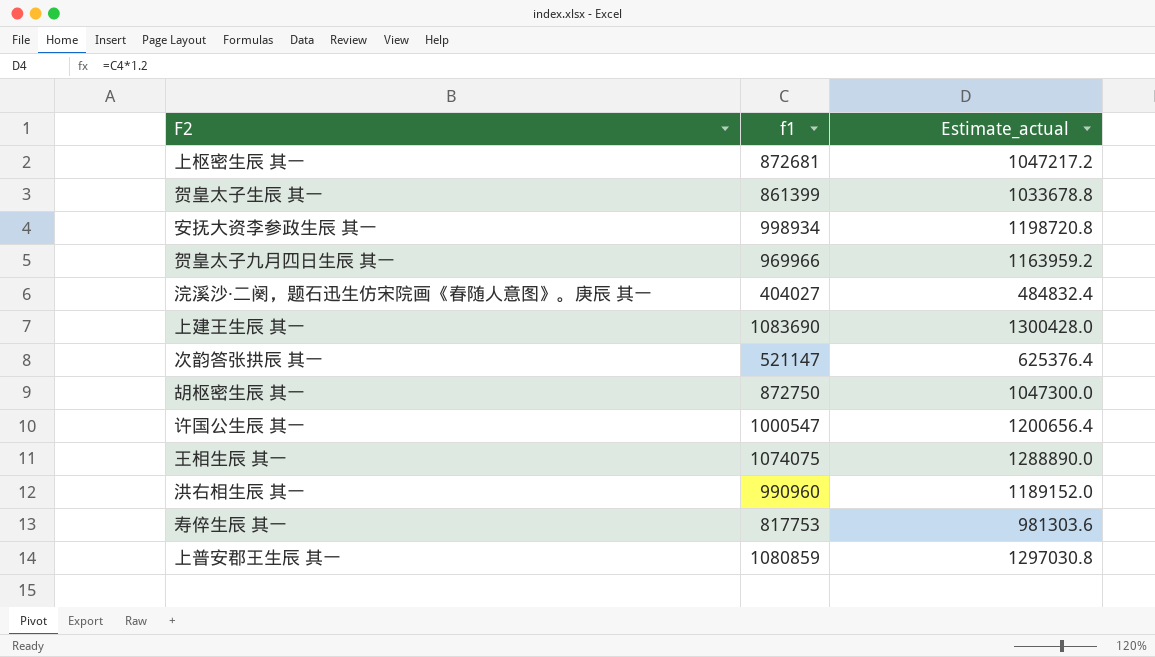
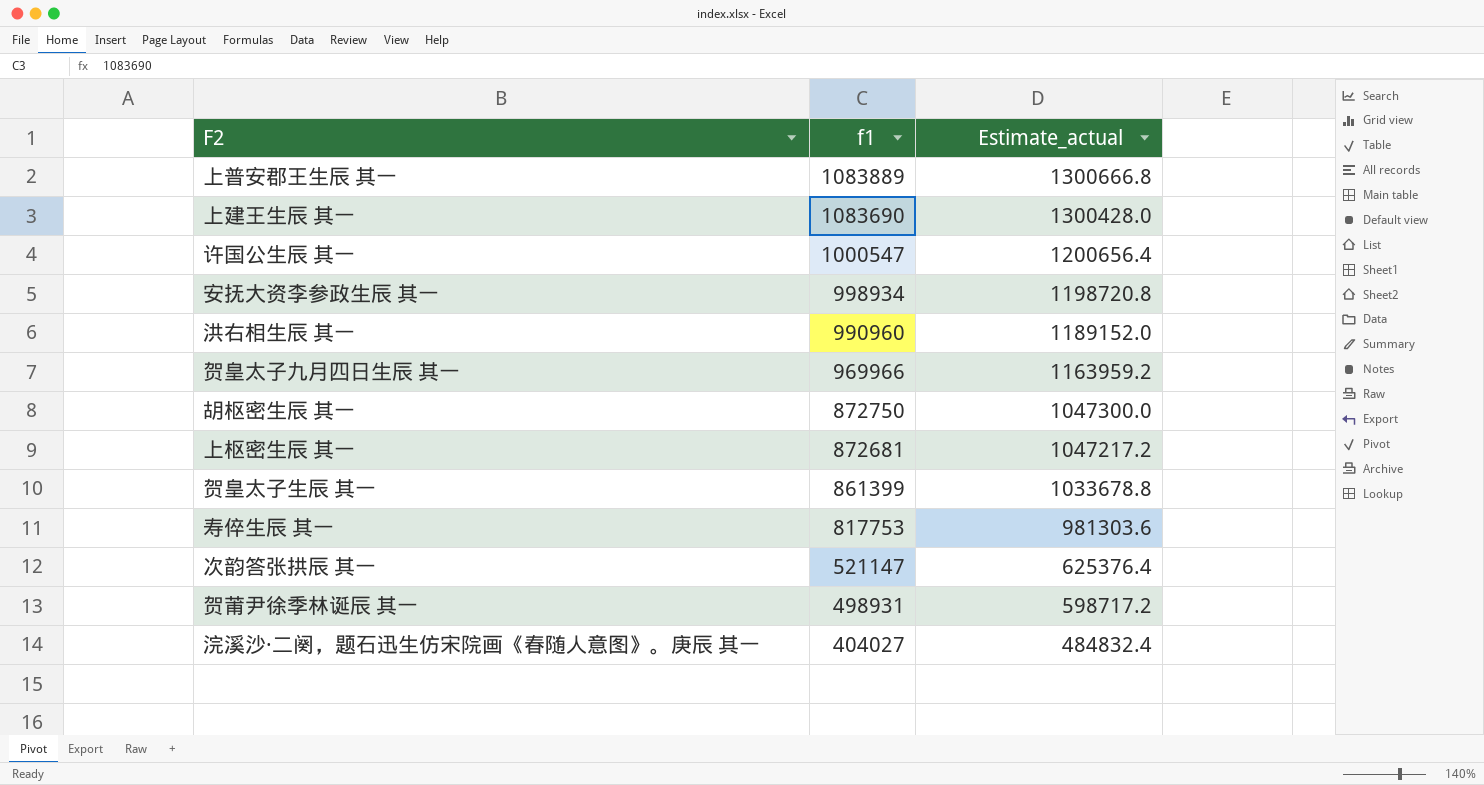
row order: none -> f1 descending
row 王相生辰 其一: 1074075 | 1288890.0 -> none
上普安郡王生辰 其一 | f1: 1080859 -> 1083889
上普安郡王生辰 其一 | Estimate_actual: 1297030.8 -> 1300666.8
row 贺莆尹徐季林诞辰 其一: none -> 498931 | 598717.2

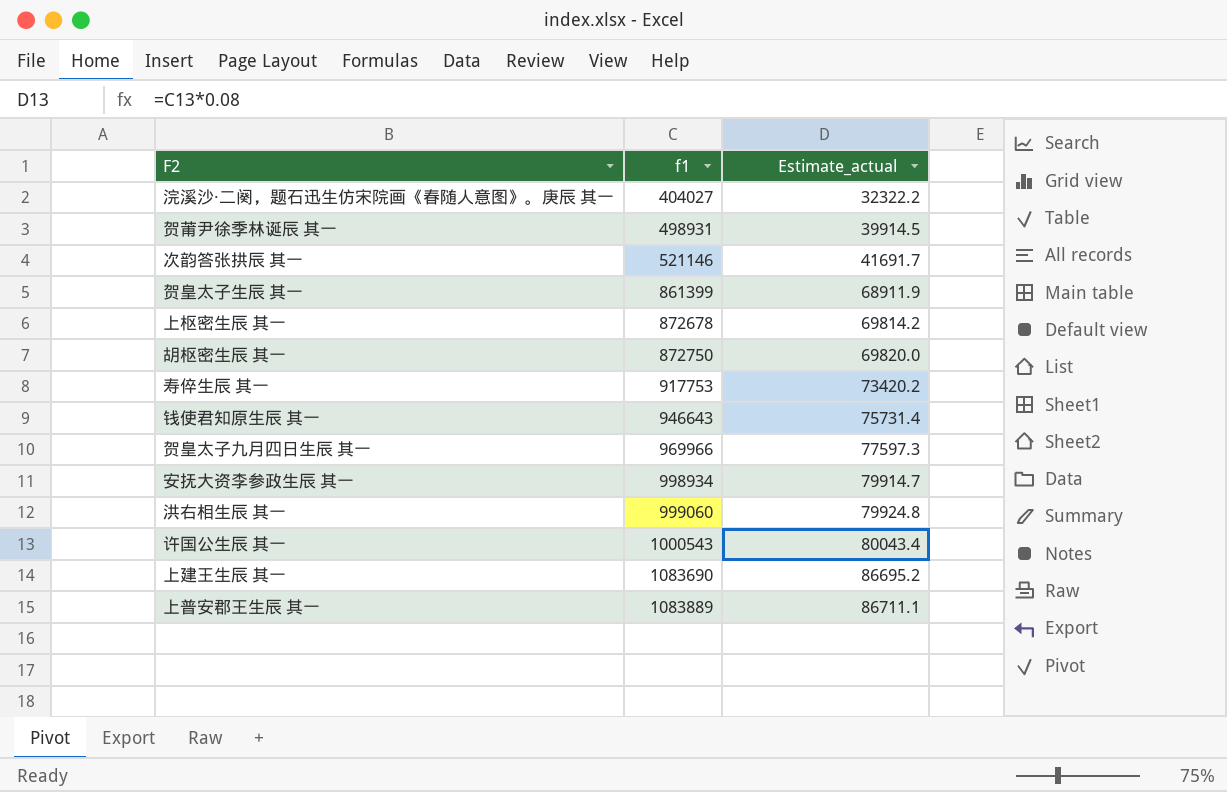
row order: f1 descending -> f1 ascending
column Estimate_actual | formula: [f1] * 1.2 -> [f1] * 0.08
次韵答张拱辰 其一 | f1: 521147 -> 521146
上枢密生辰 其一 | f1: 872681 -> 872678
寿倅生辰 其一 | f1: 817753 -> 917753
row 钱使君知原生辰 其一: none -> 946643 | 75731.4
洪右相生辰 其一 | f1: 990960 -> 999060
许国公生辰 其一 | f1: 1000547 -> 1000543

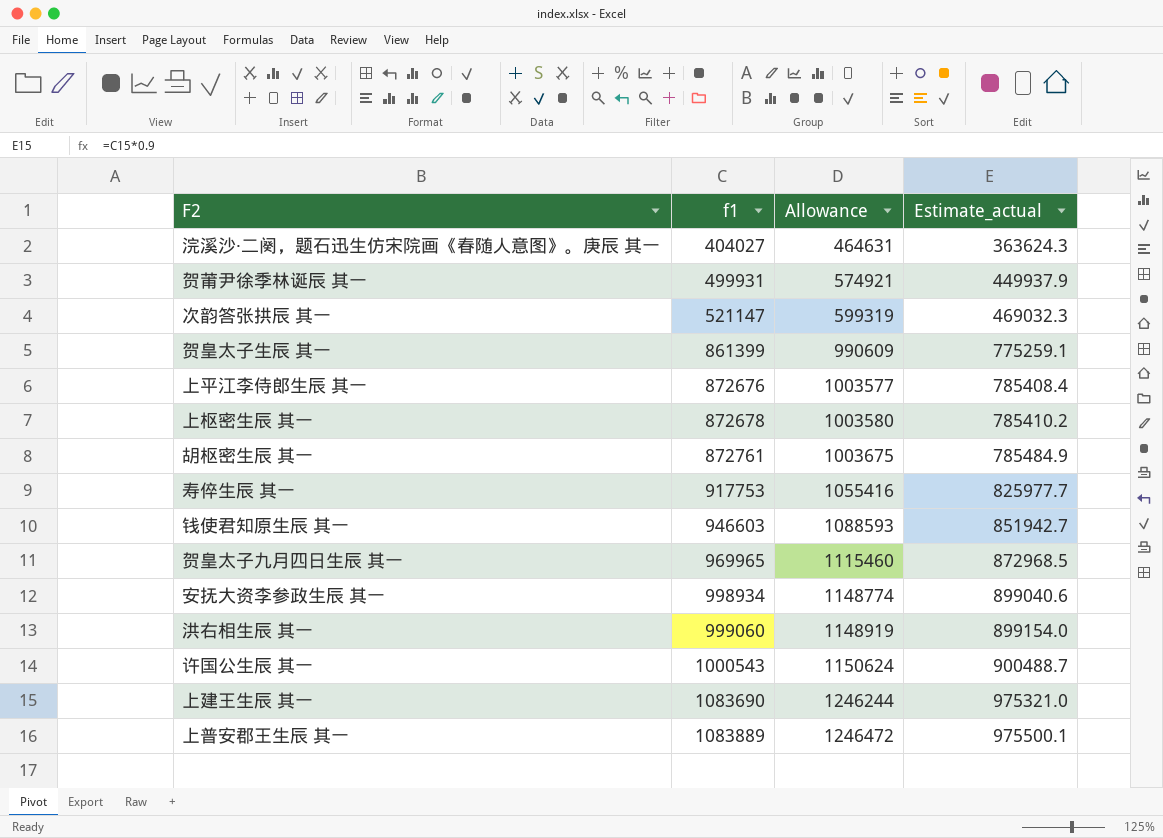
column Allowance | formula: none -> [f1] * 1.15
column Estimate_actual | formula: [f1] * 0.08 -> [f1] * 0.9
贺莆尹徐季林诞辰 其一 | f1: 498931 -> 499931
次韵答张拱辰 其一 | f1: 521146 -> 521147
row 上平江李侍郎生辰 其一: none -> 872676 | 1003577 | 785408.4
胡枢密生辰 其一 | f1: 872750 -> 872761
钱使君知原生辰 其一 | f1: 946643 -> 946603
贺皇太子九月四日生辰 其一 | f1: 969966 -> 969965

